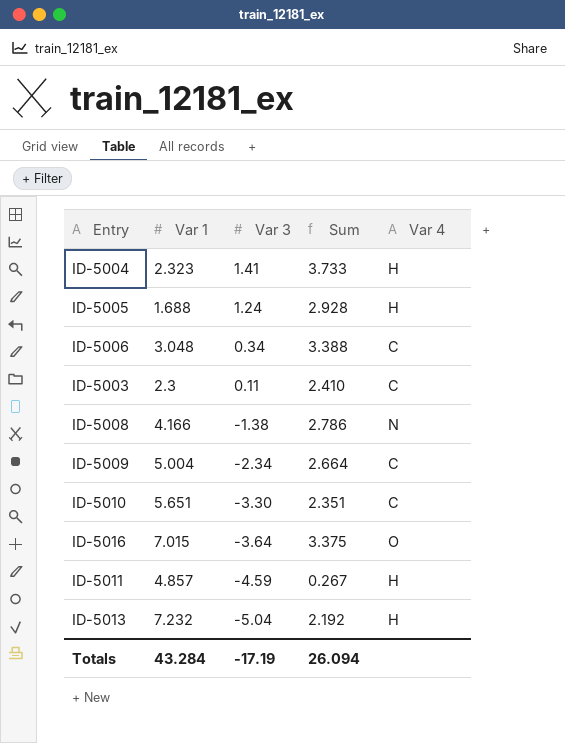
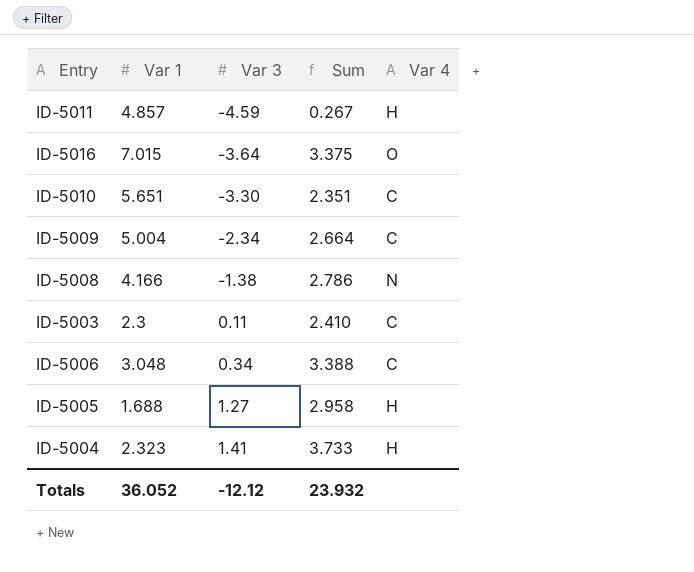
row order: Var 3 descending -> Var 3 ascending
row ID-5013: 7.232 | -5.04 | 2.192 | H -> none
ID-5005 | Var 3: 1.24 -> 1.27
ID-5005 | Sum: 2.928 -> 2.958
Totals | Var 1: 43.284 -> 36.052
Totals | Var 3: -17.19 -> -12.12
Totals | Sum: 26.094 -> 23.932

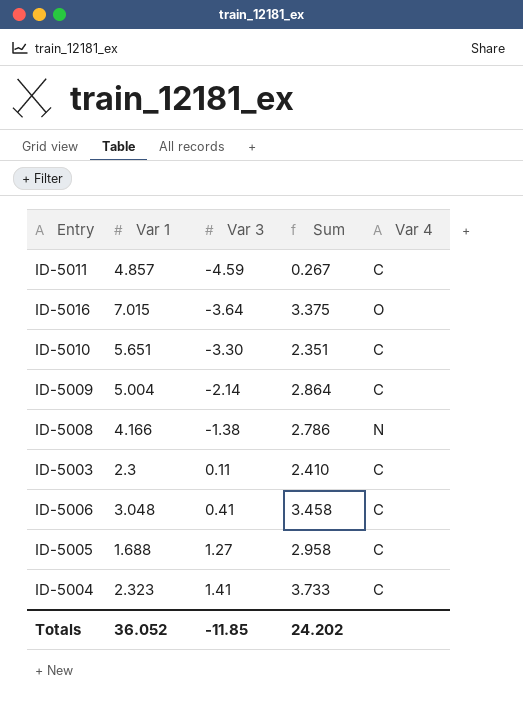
ID-5011 | Var 4: H -> C
ID-5009 | Var 3: -2.34 -> -2.14
ID-5009 | Sum: 2.664 -> 2.864
ID-5006 | Var 3: 0.34 -> 0.41
ID-5006 | Sum: 3.388 -> 3.458
ID-5005 | Var 4: H -> C
ID-5004 | Var 4: H -> C
Totals | Var 3: -12.12 -> -11.85
Totals | Sum: 23.932 -> 24.202

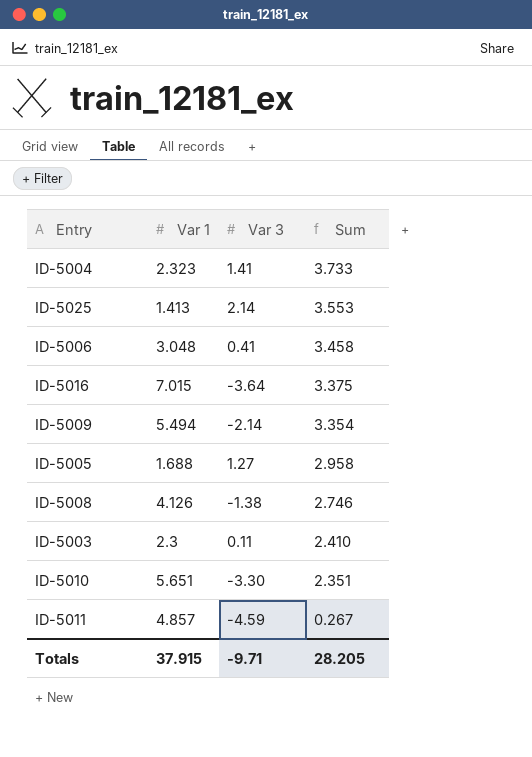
row order: Var 3 ascending -> Sum descending
column Var 4 | position: 5 -> none
row ID-5025: none -> 1.413 | 2.14 | 3.553
ID-5009 | Var 1: 5.004 -> 5.494
ID-5009 | Sum: 2.864 -> 3.354
ID-5008 | Var 1: 4.166 -> 4.126
ID-5008 | Sum: 2.786 -> 2.746
Totals | Var 1: 36.052 -> 37.915
Totals | Var 3: -11.85 -> -9.71
Totals | Sum: 24.202 -> 28.205

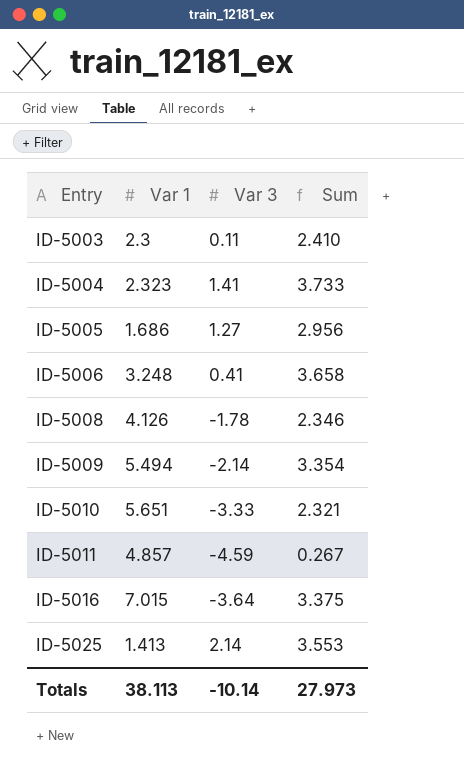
row order: Sum descending -> Entry ascending
ID-5005 | Var 1: 1.688 -> 1.686
ID-5005 | Sum: 2.958 -> 2.956
ID-5006 | Var 1: 3.048 -> 3.248
ID-5006 | Sum: 3.458 -> 3.658
ID-5008 | Var 3: -1.38 -> -1.78
ID-5008 | Sum: 2.746 -> 2.346
ID-5010 | Var 3: -3.30 -> -3.33
ID-5010 | Sum: 2.351 -> 2.321
Totals | Var 1: 37.915 -> 38.113
Totals | Var 3: -9.71 -> -10.14
Totals | Sum: 28.205 -> 27.973

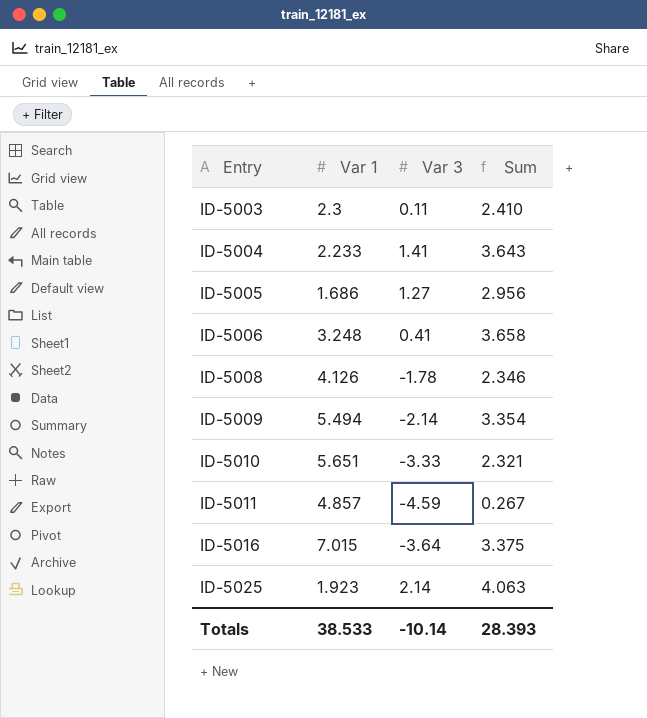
ID-5004 | Var 1: 2.323 -> 2.233
ID-5004 | Sum: 3.733 -> 3.643
ID-5025 | Var 1: 1.413 -> 1.923
ID-5025 | Sum: 3.553 -> 4.063
Totals | Var 1: 38.113 -> 38.533
Totals | Sum: 27.973 -> 28.393

